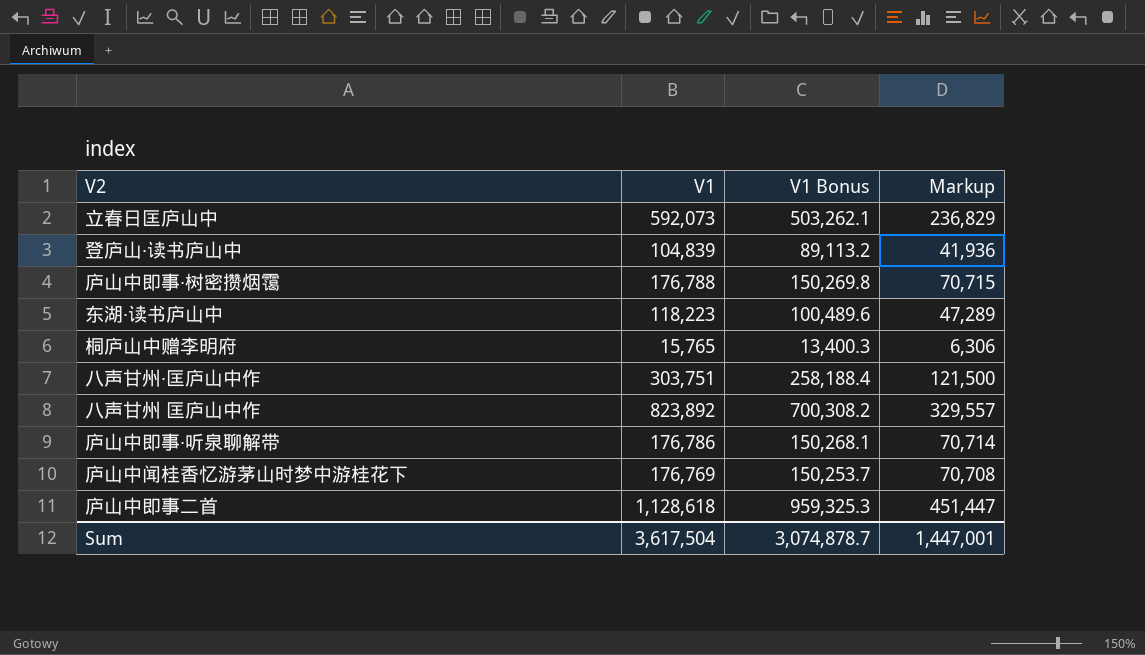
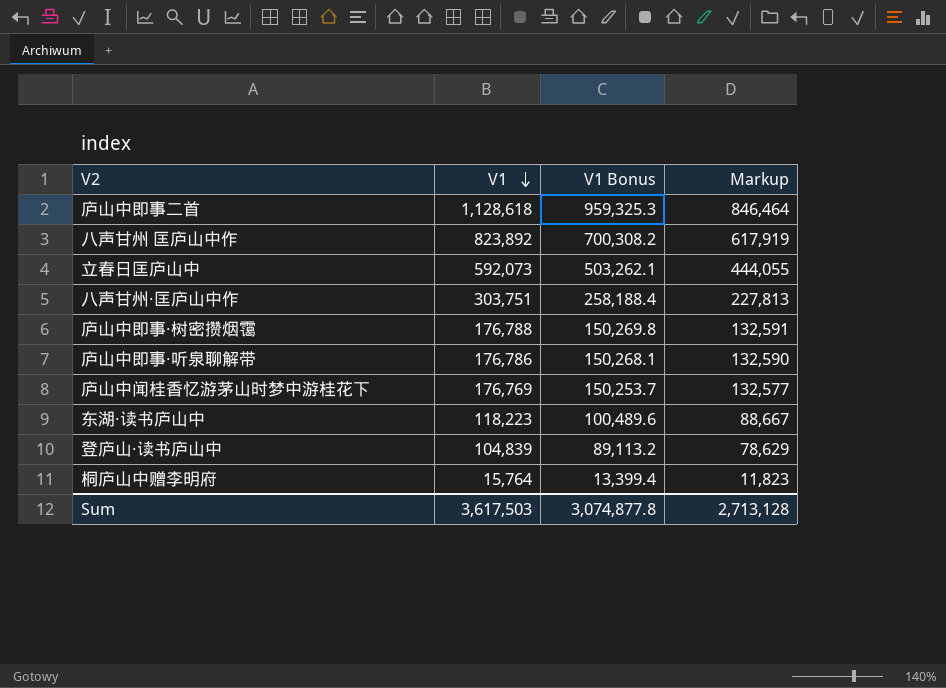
row order: none -> V1 descending
column Markup | formula: [V1] * 0.4 -> [V1] * 0.75
桐庐山中赠李明府 | V1: 15,765 -> 15,764
桐庐山中赠李明府 | V1 Bonus: 13,400.3 -> 13,399.4
Sum | V1: 3,617,504 -> 3,617,503
Sum | V1 Bonus: 3,074,878.7 -> 3,074,877.8
Sum | Markup: 1,447,001 -> 2,713,128

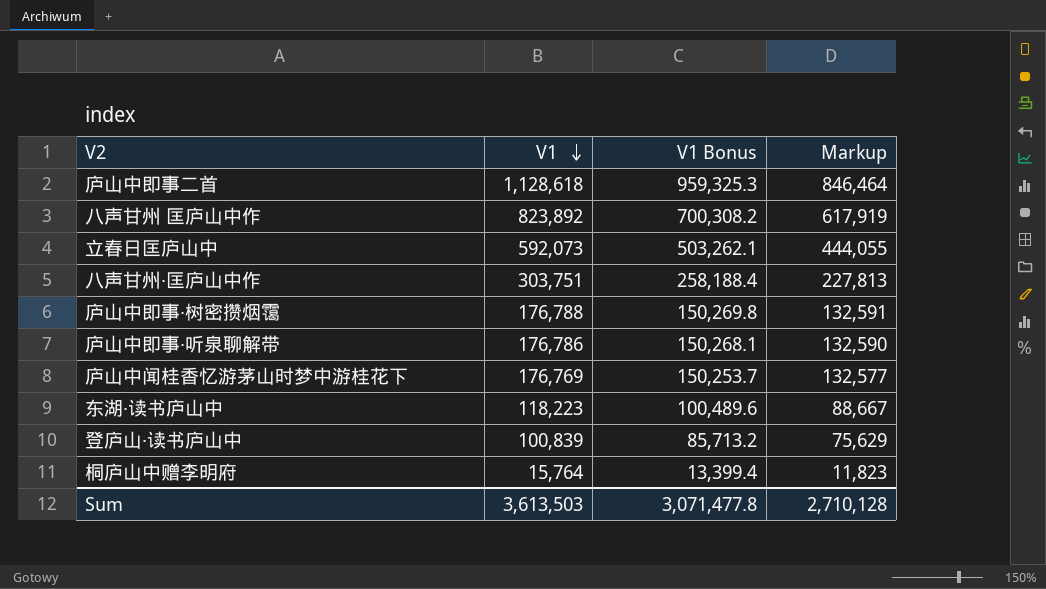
登庐山·读书庐山中 | V1: 104,839 -> 100,839
登庐山·读书庐山中 | V1 Bonus: 89,113.2 -> 85,713.2
登庐山·读书庐山中 | Markup: 78,629 -> 75,629
Sum | V1: 3,617,503 -> 3,613,503
Sum | V1 Bonus: 3,074,877.8 -> 3,071,477.8
Sum | Markup: 2,713,128 -> 2,710,128

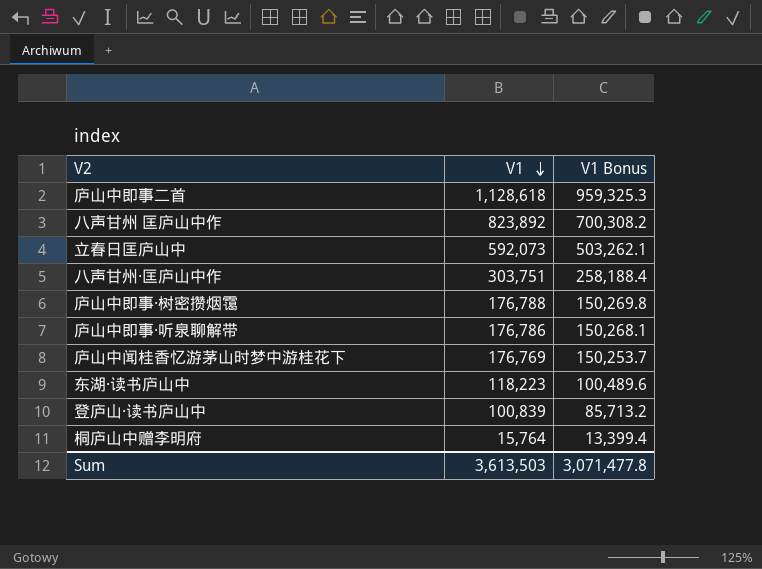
column Markup | formula: [V1] * 0.75 -> none

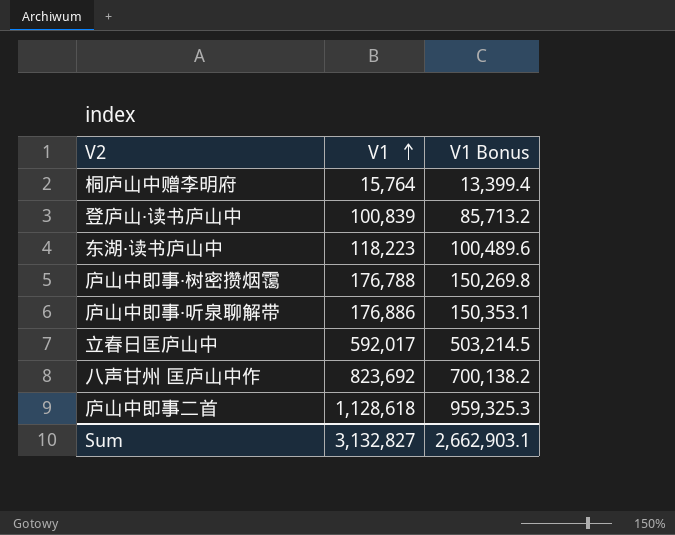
row order: V1 descending -> V1 ascending
row 八声甘州·匡庐山中作: 303,751 | 258,188.4 -> none
row 庐山中闻桂香忆游茅山时梦中游桂花下: 176,769 | 150,253.7 -> none
庐山中即事·听泉聊解带 | V1: 176,786 -> 176,886
庐山中即事·听泉聊解带 | V1 Bonus: 150,268.1 -> 150,353.1
立春日匡庐山中 | V1: 592,073 -> 592,017
立春日匡庐山中 | V1 Bonus: 503,262.1 -> 503,214.5
八声甘州 匡庐山中作 | V1: 823,892 -> 823,692
八声甘州 匡庐山中作 | V1 Bonus: 700,308.2 -> 700,138.2
Sum | V1: 3,613,503 -> 3,132,827
Sum | V1 Bonus: 3,071,477.8 -> 2,662,903.1

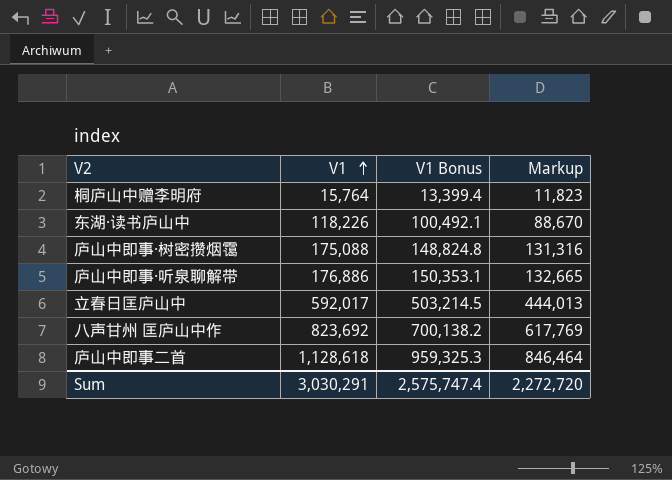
column Markup | formula: none -> [V1] * 0.75
row 登庐山·读书庐山中: 100,839 | 85,713.2 -> none
东湖·读书庐山中 | V1: 118,223 -> 118,226
东湖·读书庐山中 | V1 Bonus: 100,489.6 -> 100,492.1
庐山中即事·树密攒烟霭 | V1: 176,788 -> 175,088
庐山中即事·树密攒烟霭 | V1 Bonus: 150,269.8 -> 148,824.8
Sum | V1: 3,132,827 -> 3,030,291
Sum | V1 Bonus: 2,662,903.1 -> 2,575,747.4

